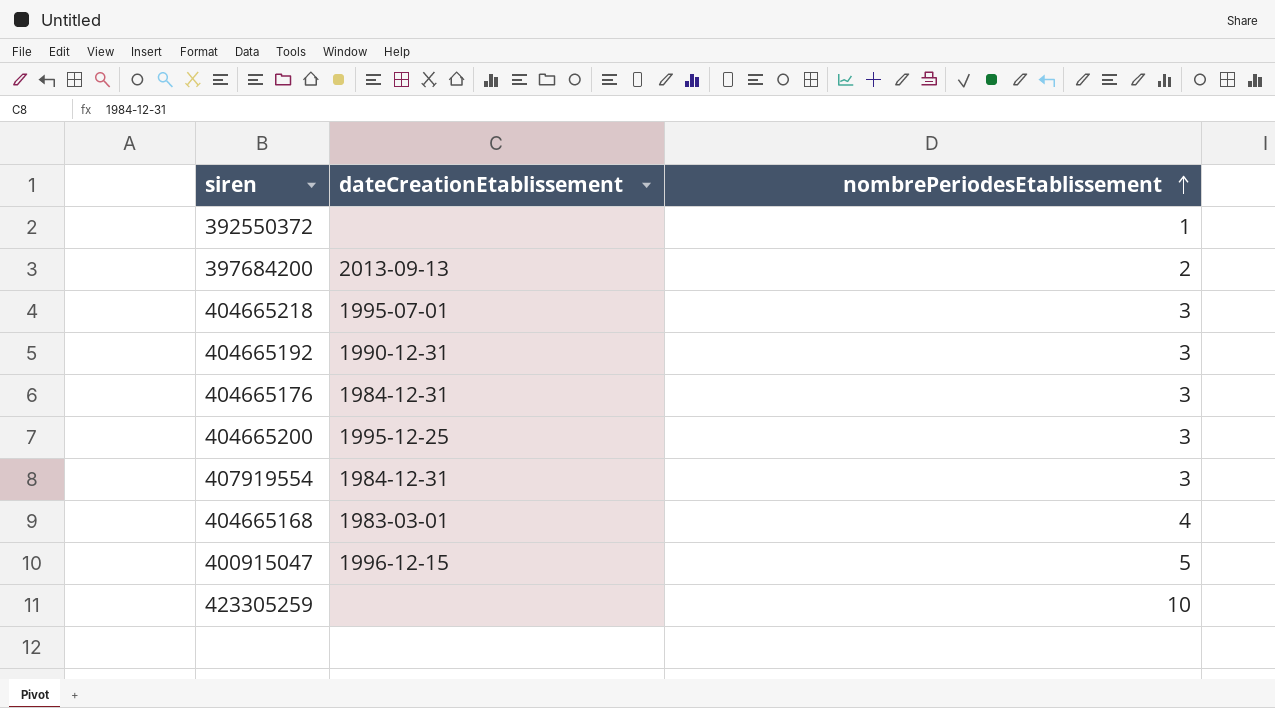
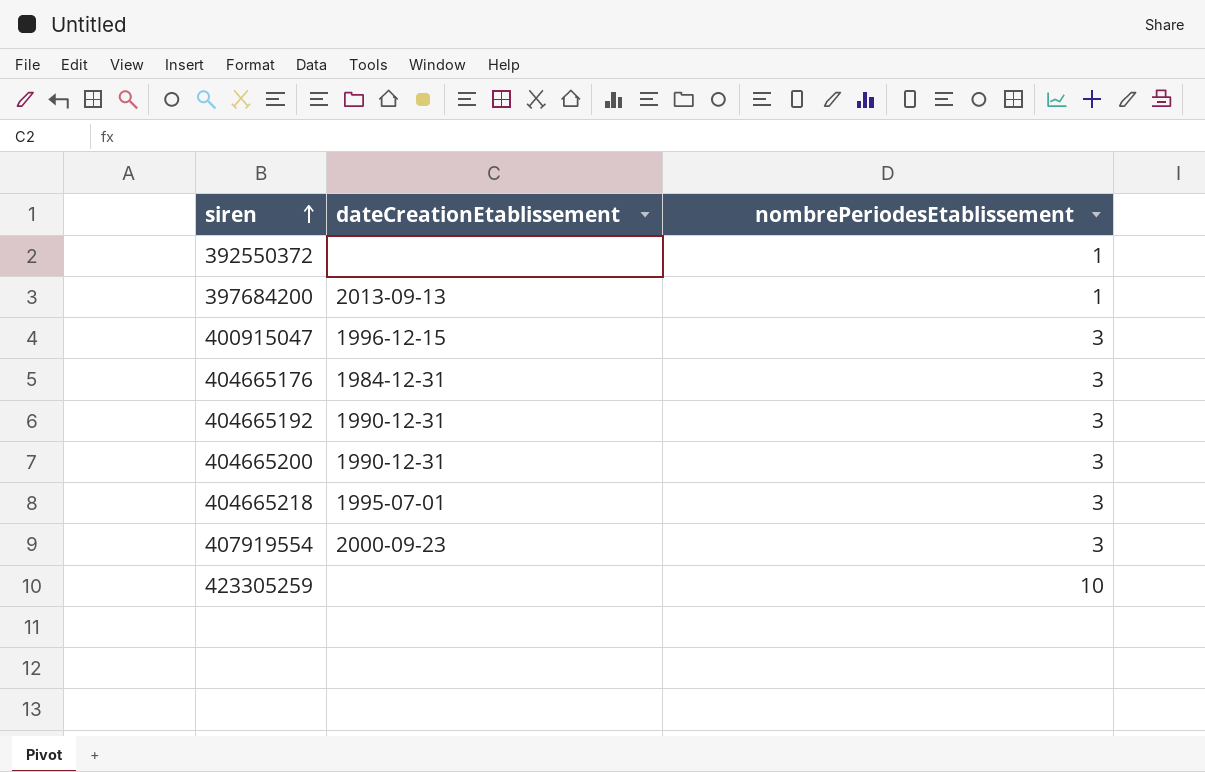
row order: nombrePeriodesEtablissement ascending -> siren ascending
row 404665168: 1983-03-01 | 4 -> none
397684200 | nombrePeriodesEtablissement: 2 -> 1
400915047 | nombrePeriodesEtablissement: 5 -> 3
404665200 | dateCreationEtablissement: 1995-12-25 -> 1990-12-31
407919554 | dateCreationEtablissement: 1984-12-31 -> 2000-09-23

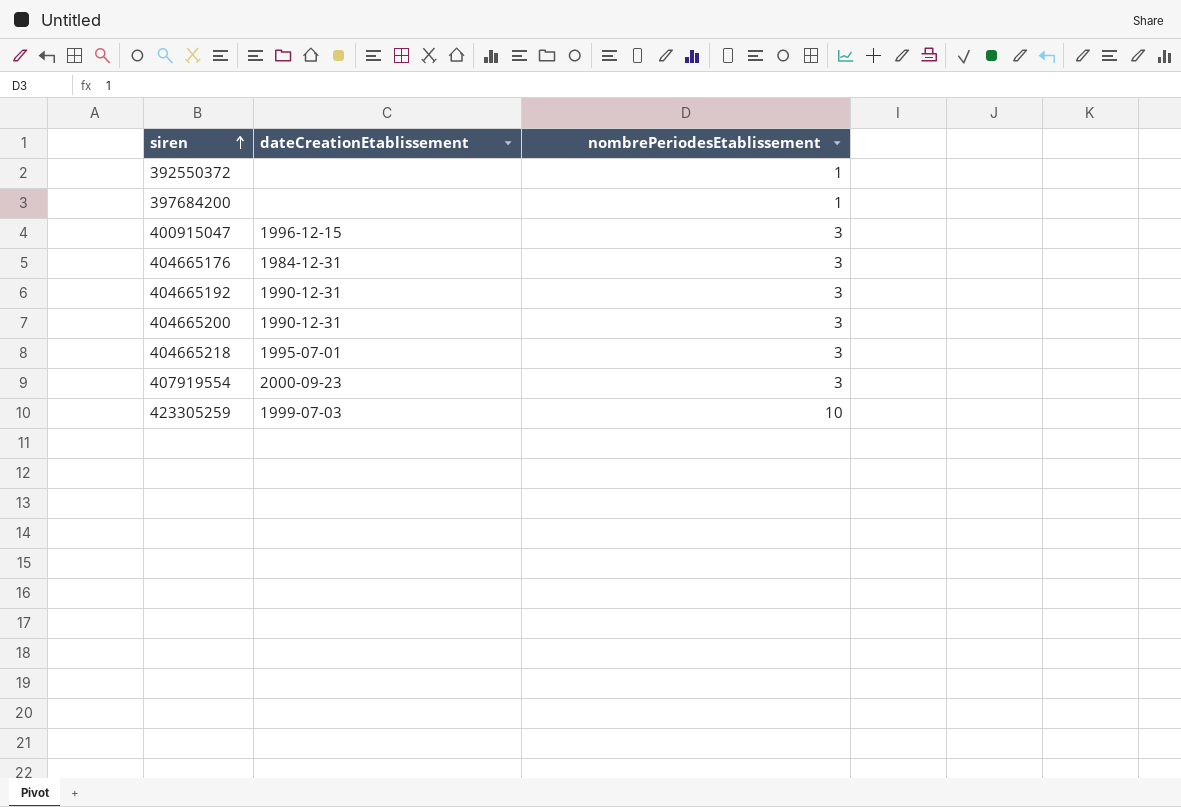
397684200 | dateCreationEtablissement: 2013-09-13 -> none
423305259 | dateCreationEtablissement: none -> 1999-07-03

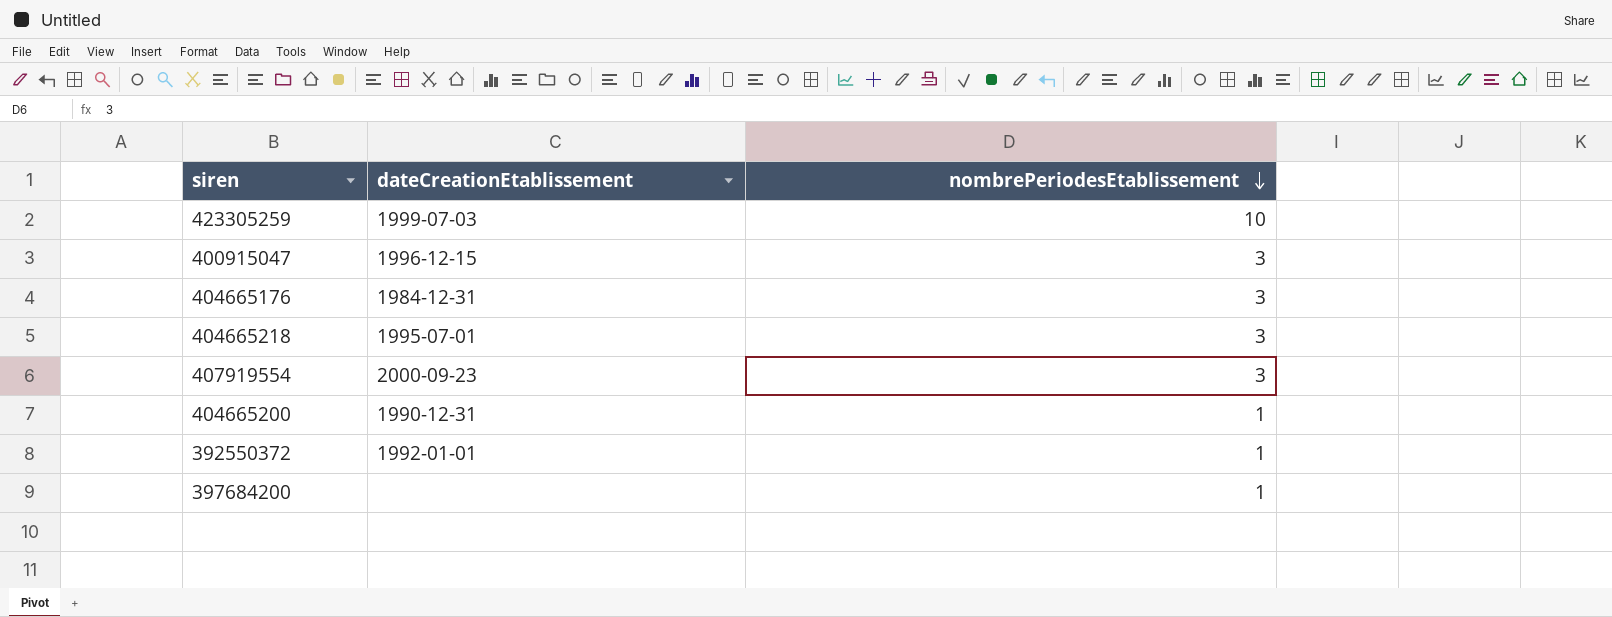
row order: siren ascending -> nombrePeriodesEtablissement descending
row 404665192: 1990-12-31 | 3 -> none
404665200 | nombrePeriodesEtablissement: 3 -> 1
392550372 | dateCreationEtablissement: none -> 1992-01-01

